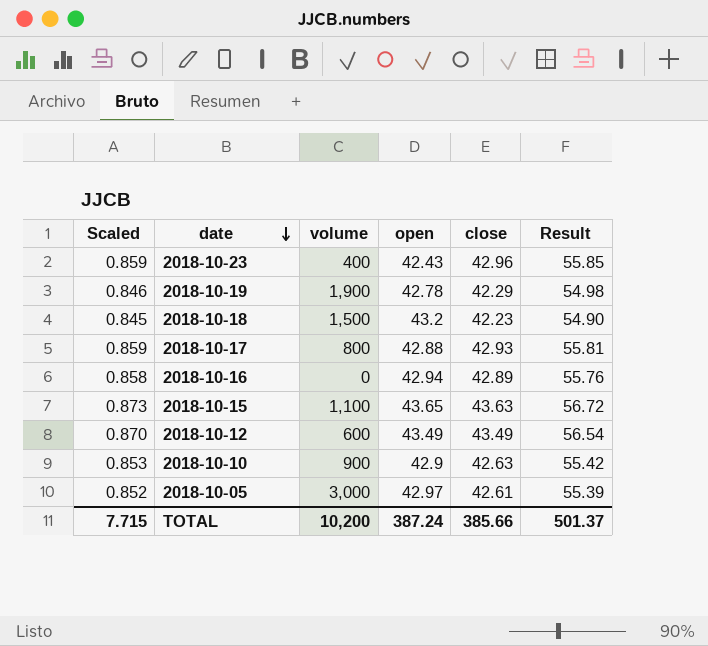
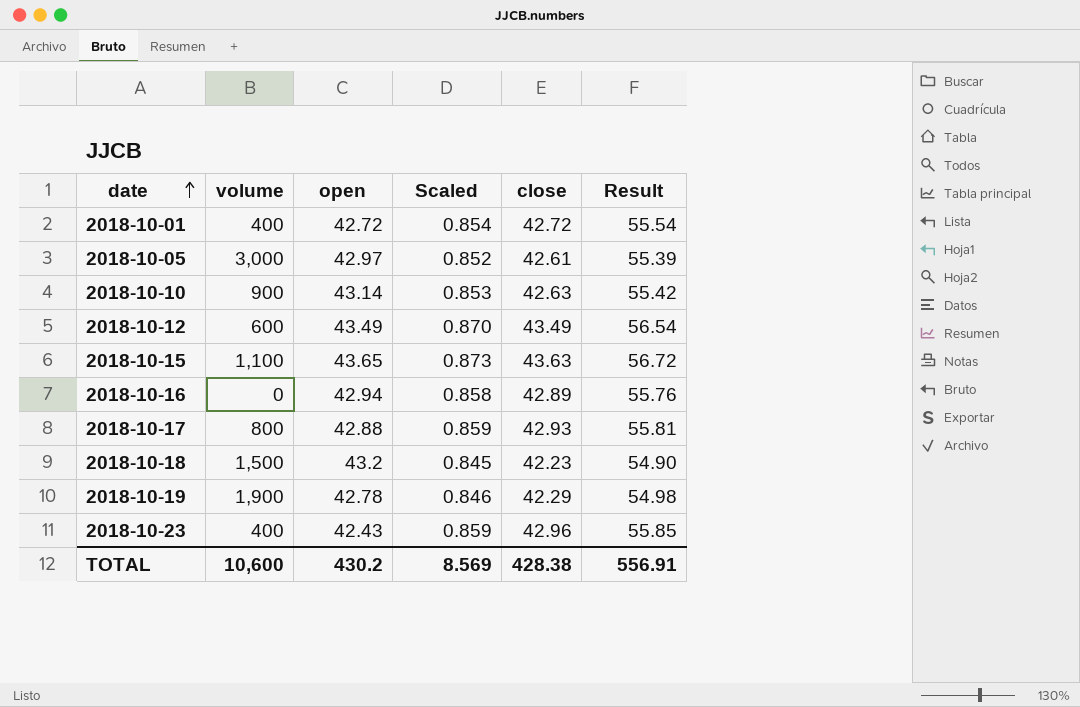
row order: date descending -> date ascending
column Scaled | position: 1 -> 4
row 2018-10-01: none -> 400 | 42.72 | 0.854 | 42.72 | 55.54
2018-10-10 | open: 42.9 -> 43.14
TOTAL | volume: 10,200 -> 10,600
TOTAL | open: 387.24 -> 430.2
TOTAL | Scaled: 7.715 -> 8.569
TOTAL | close: 385.66 -> 428.38
TOTAL | Result: 501.37 -> 556.91

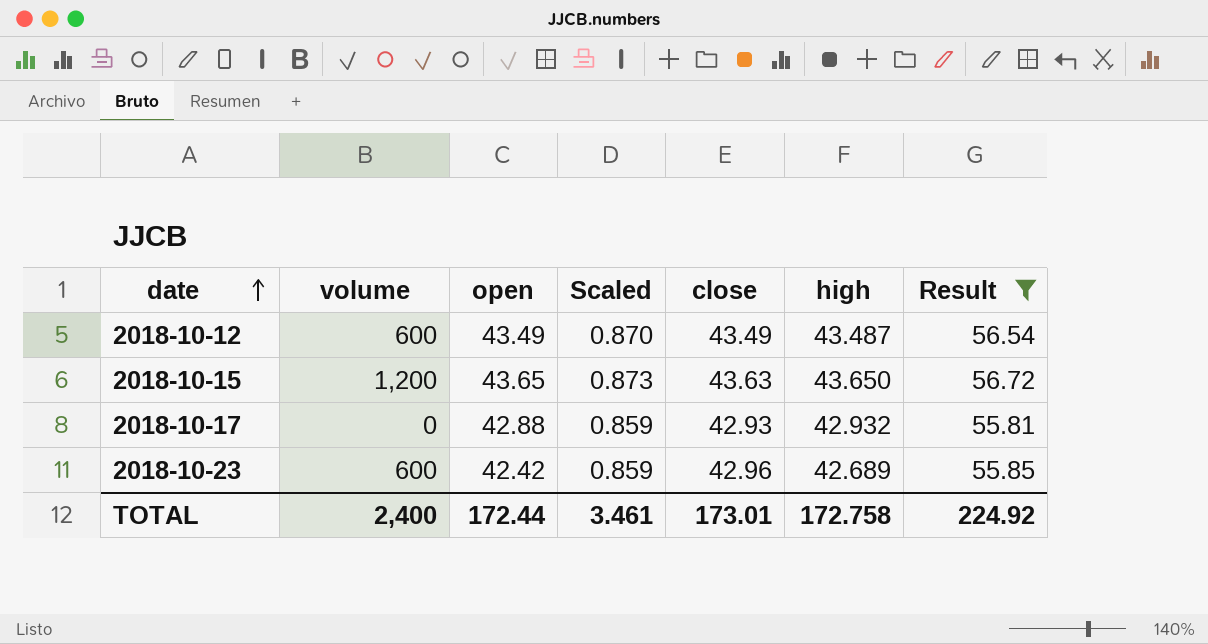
filter: none -> Result >= 55.81
column high | position: none -> 6
2018-10-15 | volume: 1,100 -> 1,200
2018-10-17 | volume: 800 -> 0
2018-10-23 | volume: 400 -> 600
2018-10-23 | open: 42.43 -> 42.42
TOTAL | volume: 10,600 -> 2,400
TOTAL | open: 430.2 -> 172.44
TOTAL | Scaled: 8.569 -> 3.461
TOTAL | close: 428.38 -> 173.01
TOTAL | Result: 556.91 -> 224.92

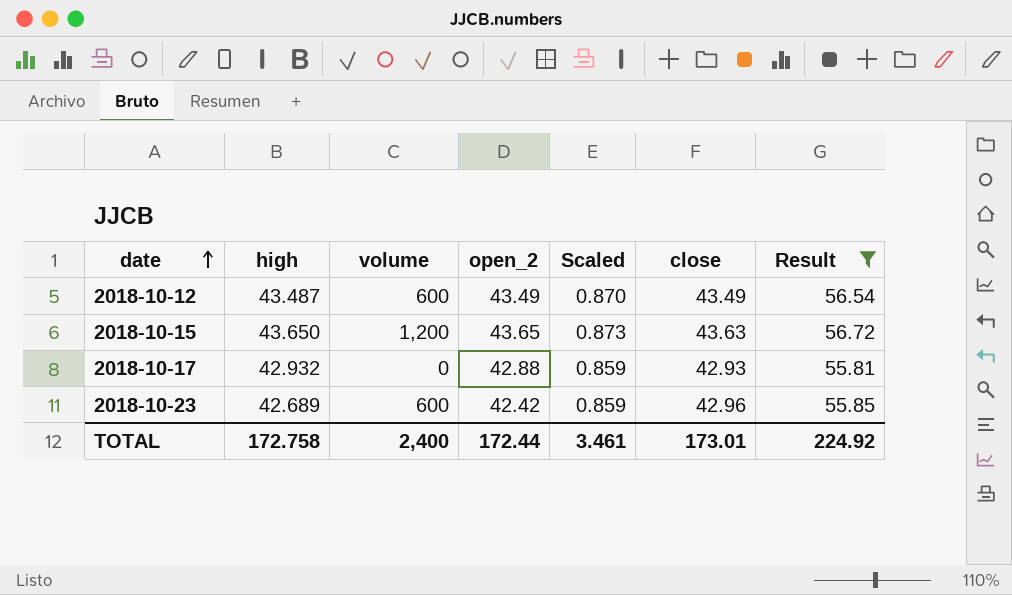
column high | position: 6 -> 2
column name: open -> open_2

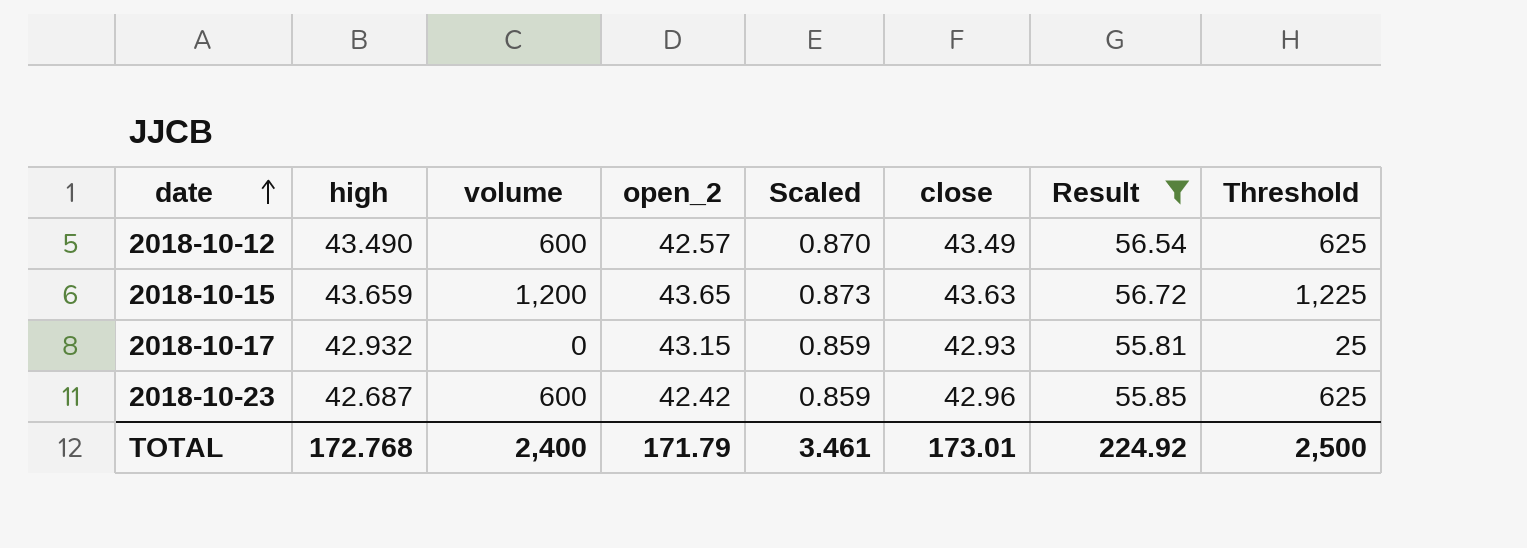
column Threshold | formula: none -> [volume] + 25
2018-10-12 | high: 43.487 -> 43.490
2018-10-12 | open_2: 43.49 -> 42.57
2018-10-15 | high: 43.650 -> 43.659
2018-10-17 | open_2: 42.88 -> 43.15
2018-10-23 | high: 42.689 -> 42.687
TOTAL | high: 172.758 -> 172.768
TOTAL | open_2: 172.44 -> 171.79

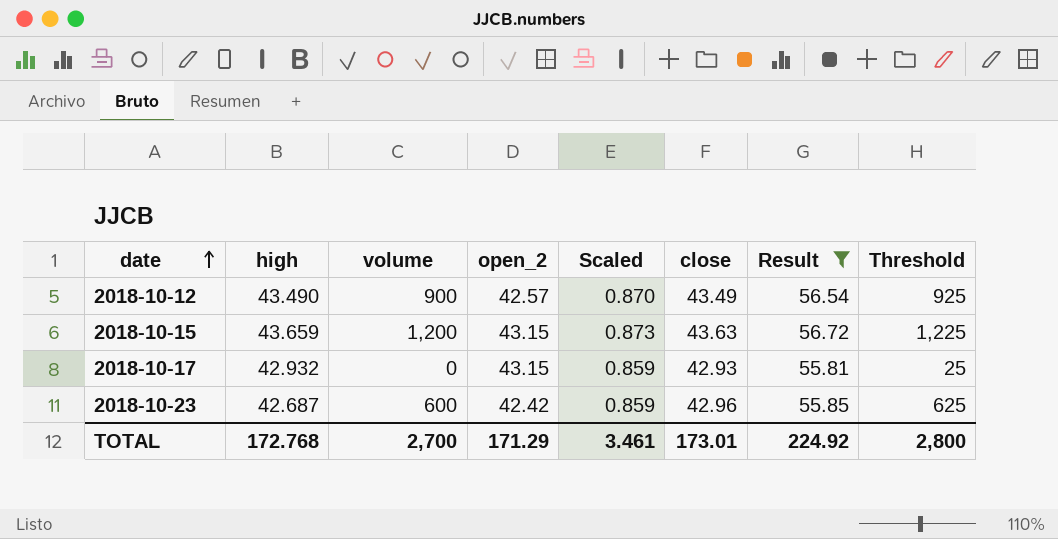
2018-10-12 | volume: 600 -> 900
2018-10-12 | Threshold: 625 -> 925
2018-10-15 | open_2: 43.65 -> 43.15
TOTAL | volume: 2,400 -> 2,700
TOTAL | open_2: 171.79 -> 171.29
TOTAL | Threshold: 2,500 -> 2,800

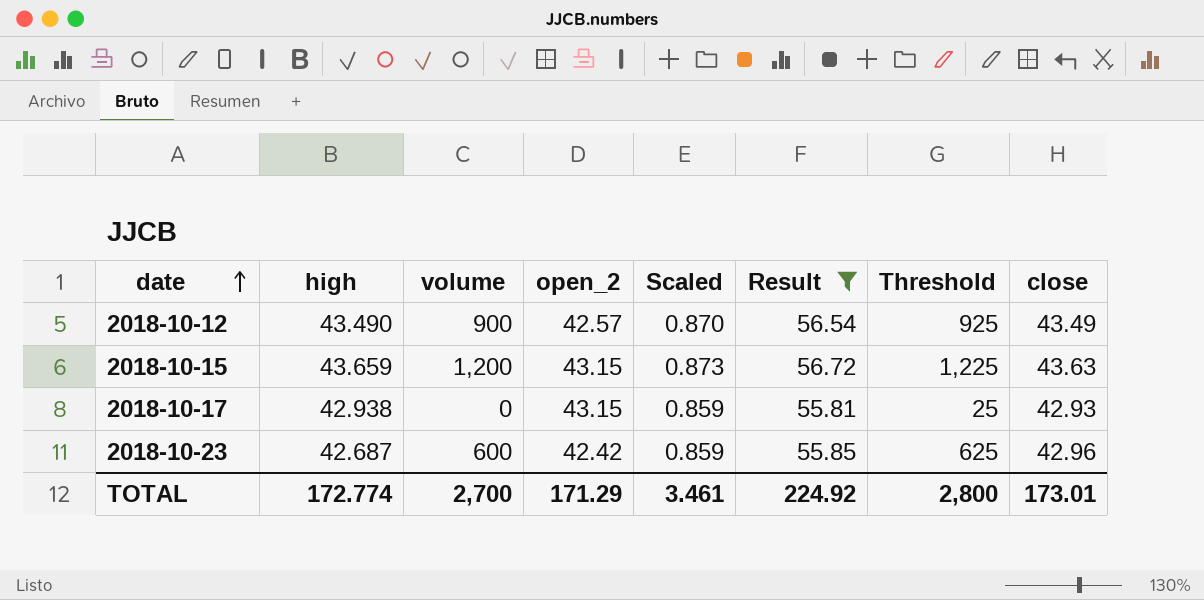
column close | position: 6 -> 8
2018-10-17 | high: 42.932 -> 42.938
TOTAL | high: 172.768 -> 172.774

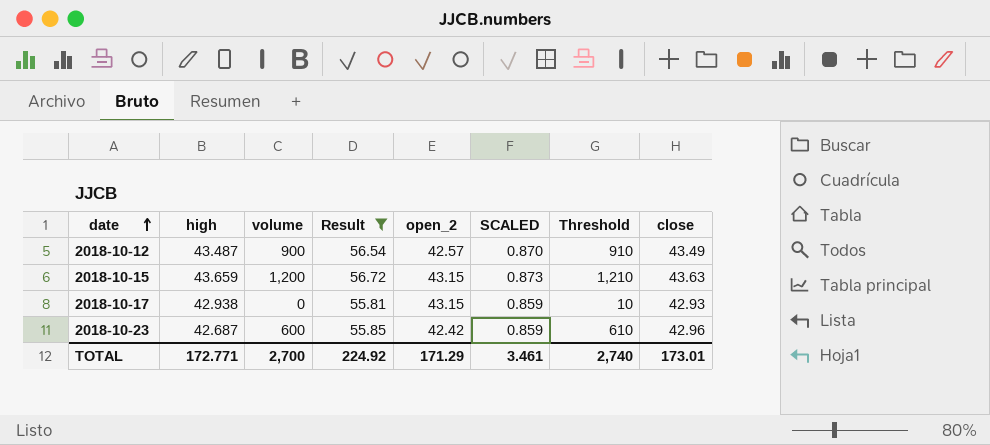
column Result | position: 6 -> 4
column name: Scaled -> SCALED
column Threshold | formula: [volume] + 25 -> [volume] + 10
2018-10-12 | high: 43.490 -> 43.487
TOTAL | high: 172.774 -> 172.771
TOTAL | Threshold: 2,800 -> 2,740

